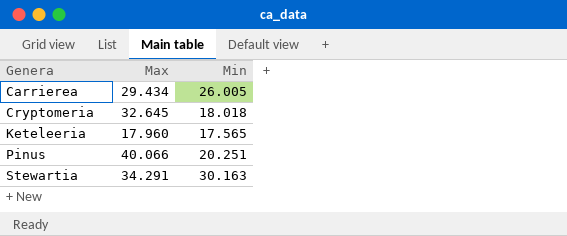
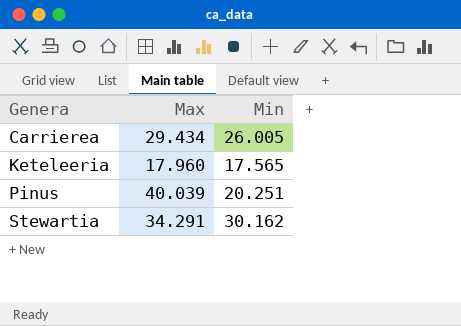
row Cryptomeria: 32.645 | 18.018 -> none
Pinus | Max: 40.066 -> 40.039
Stewartia | Min: 30.163 -> 30.162

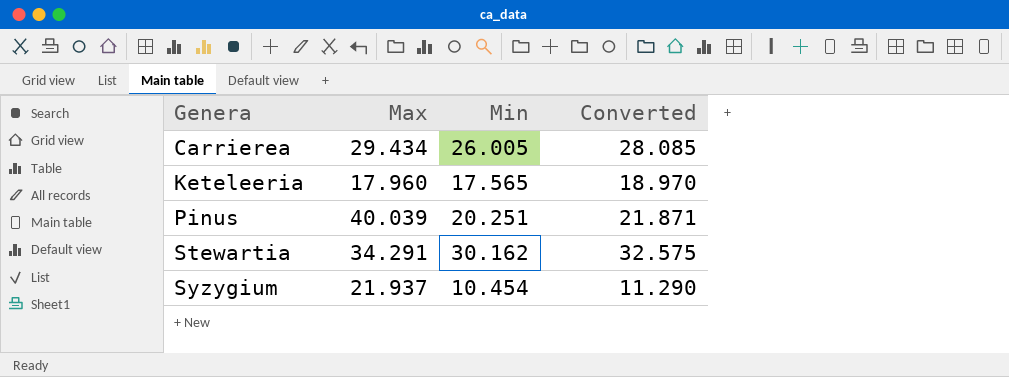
column Converted | formula: none -> [Min] * 1.08
row Syzygium: none -> 21.937 | 10.454 | 11.290

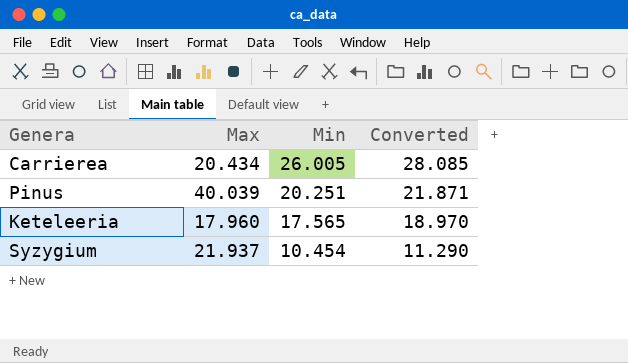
row order: Genera ascending -> Min descending
row Stewartia: 34.291 | 30.162 | 32.575 -> none
Carrierea | Max: 29.434 -> 20.434

